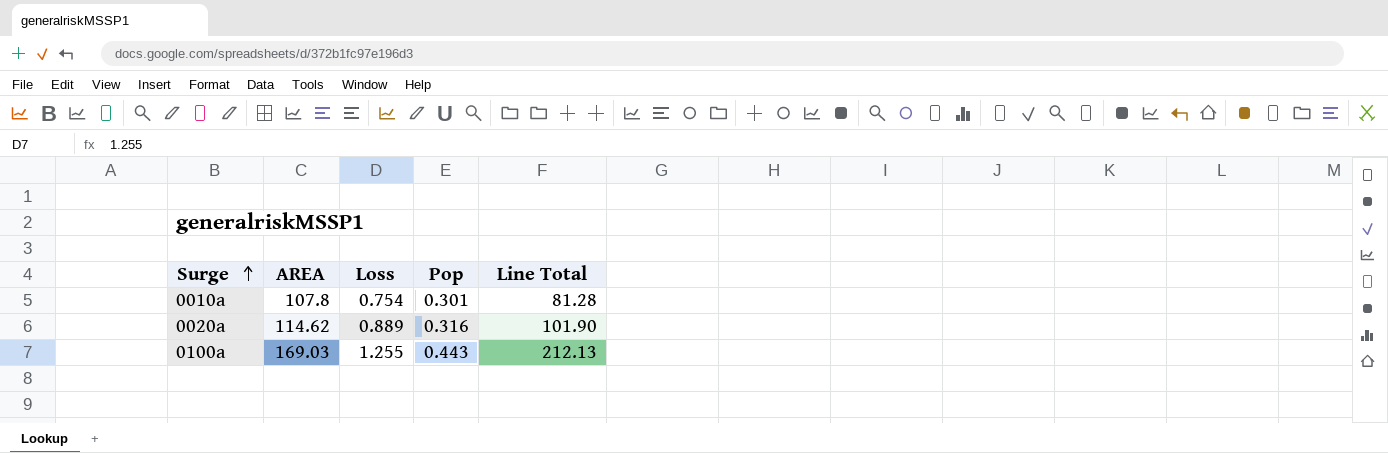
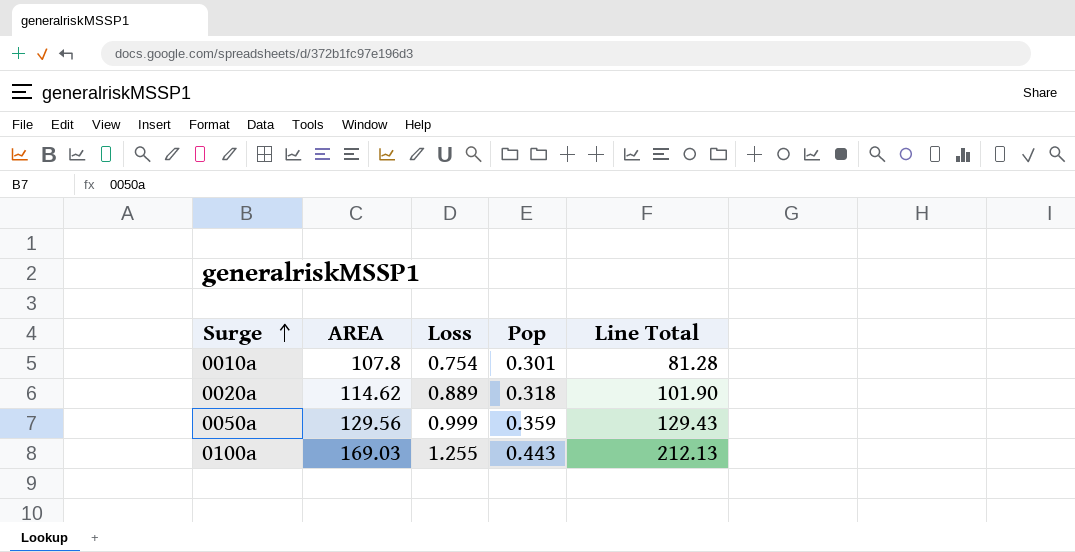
0020a | Pop: 0.316 -> 0.318
row 0050a: none -> 129.56 | 0.999 | 0.359 | 129.43

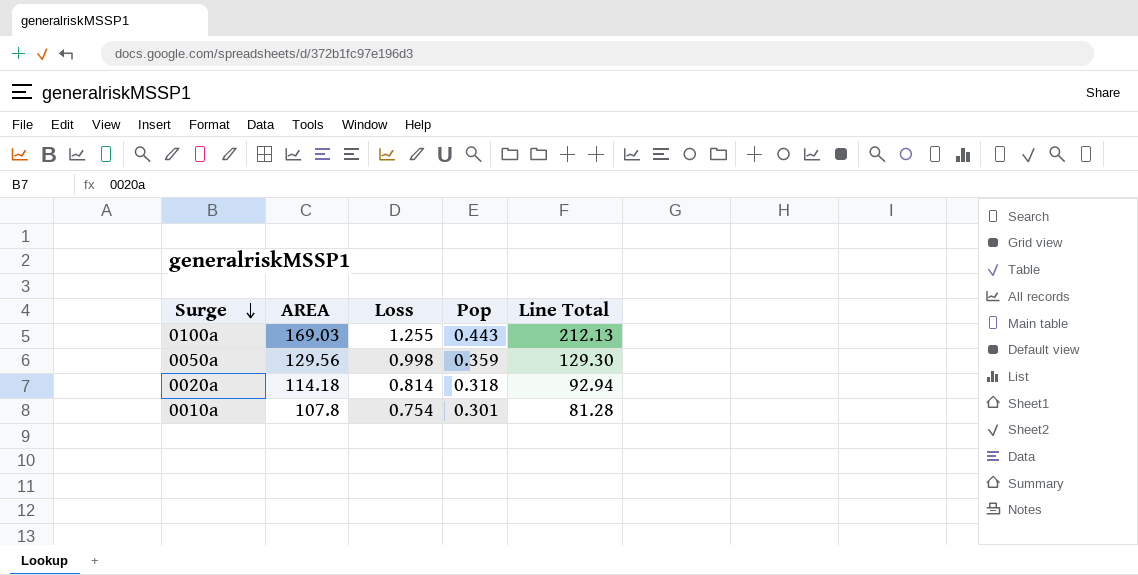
row order: Surge ascending -> Surge descending
0050a | Loss: 0.999 -> 0.998
0050a | Line Total: 129.43 -> 129.30
0020a | AREA: 114.62 -> 114.18
0020a | Loss: 0.889 -> 0.814
0020a | Line Total: 101.90 -> 92.94

